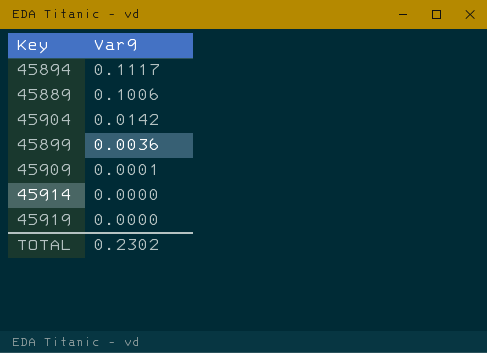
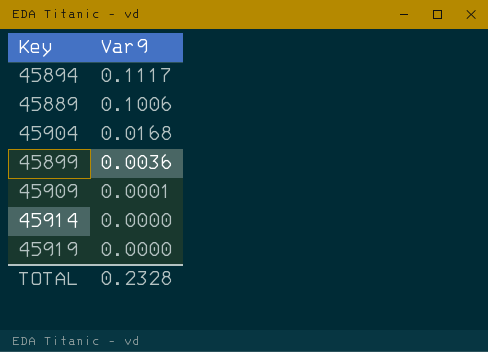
45904 | Var9: 0.0142 -> 0.0168
TOTAL | Var9: 0.2302 -> 0.2328

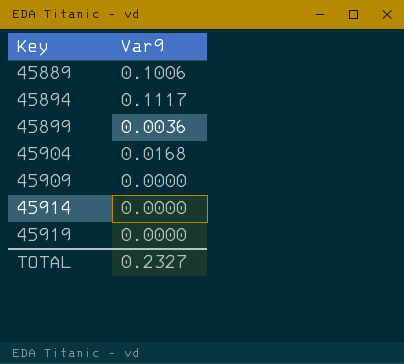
row order: Var9 descending -> Key ascending
45909 | Var9: 0.0001 -> 0.0000
TOTAL | Var9: 0.2328 -> 0.2327

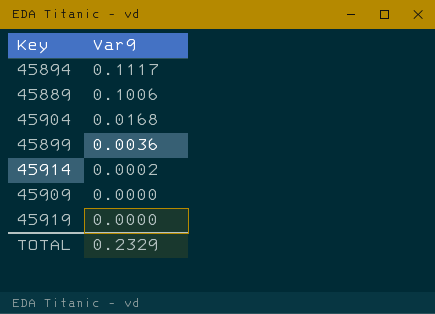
row order: Key ascending -> Var9 descending
45914 | Var9: 0.0000 -> 0.0002
TOTAL | Var9: 0.2327 -> 0.2329

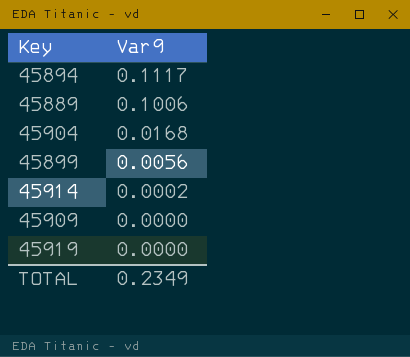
45899 | Var9: 0.0036 -> 0.0056
TOTAL | Var9: 0.2329 -> 0.2349

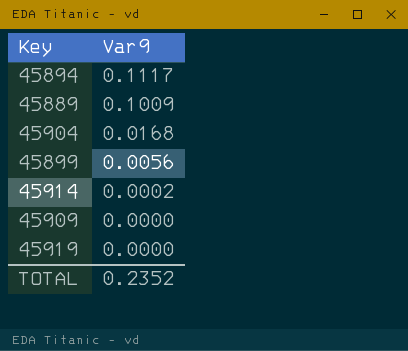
45889 | Var9: 0.1006 -> 0.1009
TOTAL | Var9: 0.2349 -> 0.2352

